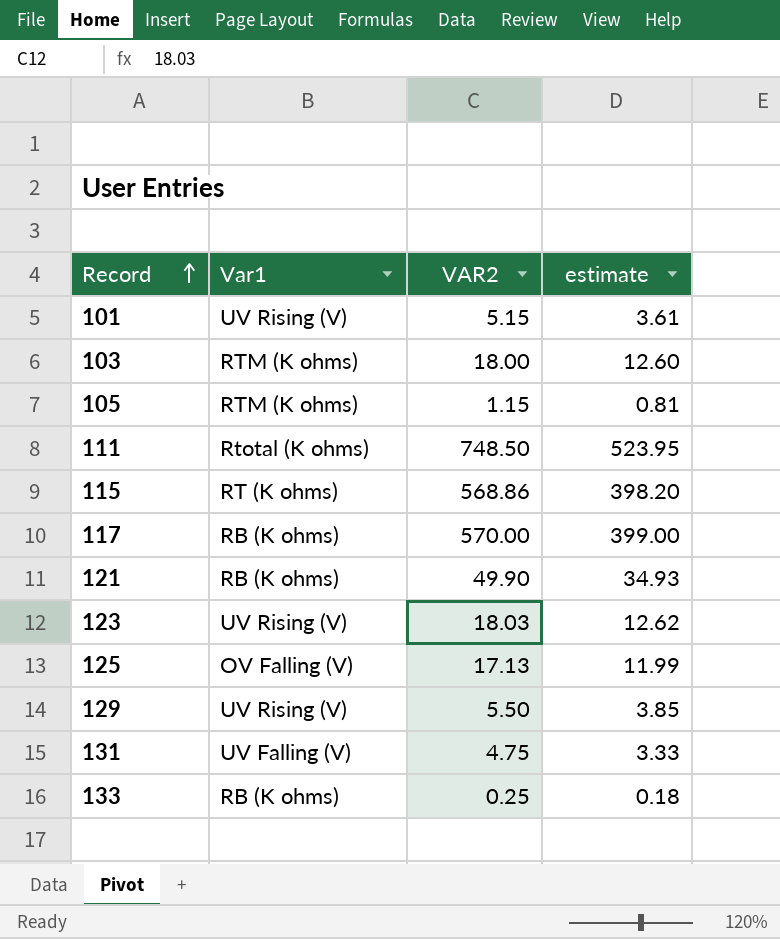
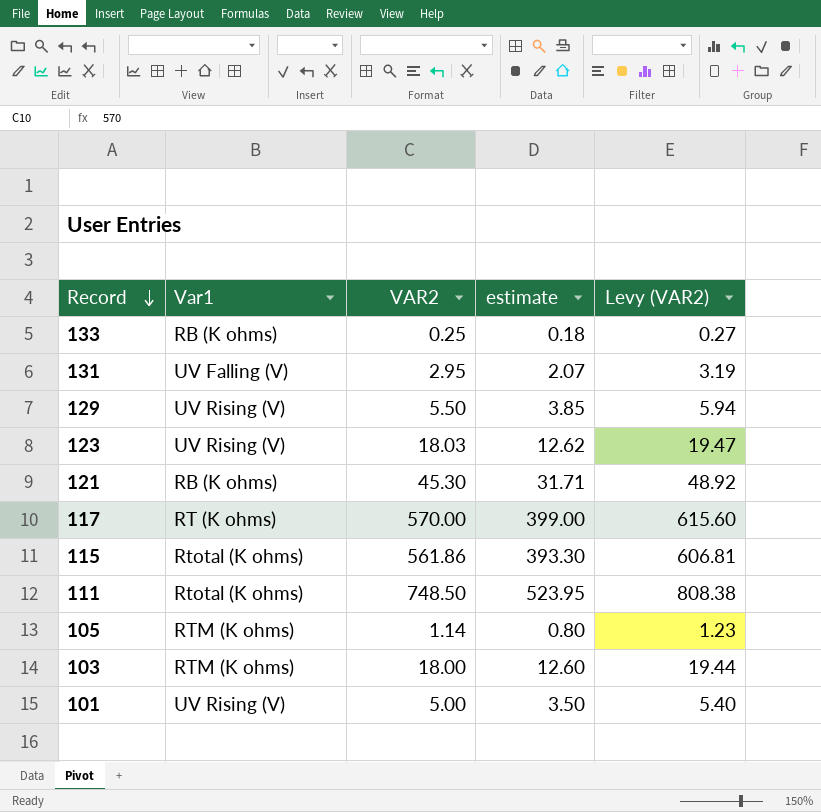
row order: Record ascending -> Record descending
column Levy (VAR2) | formula: none -> [VAR2] * 1.08
row 125: OV Falling (V) | 17.13 | 11.99 -> none
131 | VAR2: 4.75 -> 2.95
131 | estimate: 3.33 -> 2.07
121 | VAR2: 49.90 -> 45.30
121 | estimate: 34.93 -> 31.71
117 | Var1: RB (K ohms) -> RT (K ohms)
115 | Var1: RT (K ohms) -> Rtotal (K ohms)
115 | VAR2: 568.86 -> 561.86
115 | estimate: 398.20 -> 393.30
105 | VAR2: 1.15 -> 1.14
105 | estimate: 0.81 -> 0.80
101 | VAR2: 5.15 -> 5.00
101 | estimate: 3.61 -> 3.50

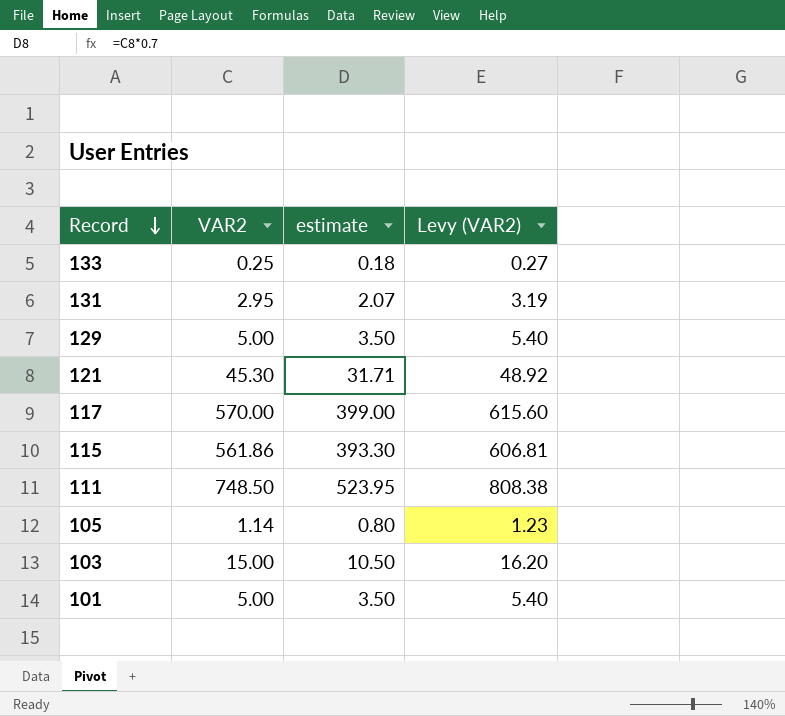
column Var1 | position: 2 -> none
row 123: UV Rising (V) | 18.03 | 12.62 | 19.47 -> none
129 | VAR2: 5.50 -> 5.00
129 | estimate: 3.85 -> 3.50
129 | Levy (VAR2): 5.94 -> 5.40
103 | VAR2: 18.00 -> 15.00
103 | estimate: 12.60 -> 10.50
103 | Levy (VAR2): 19.44 -> 16.20

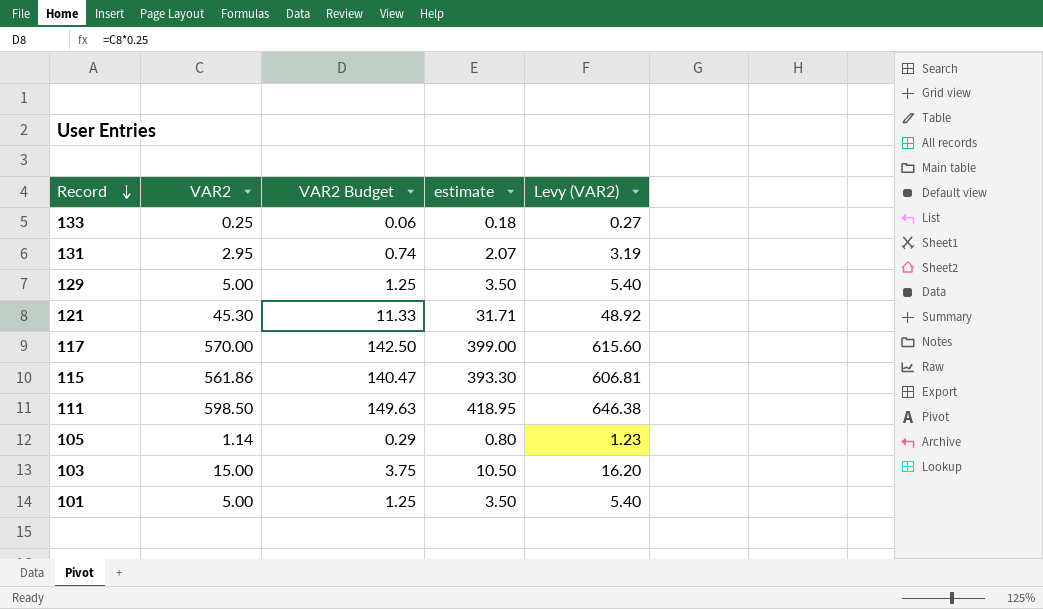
column VAR2 Budget | formula: none -> [VAR2] * 0.25
111 | VAR2: 748.50 -> 598.50
111 | estimate: 523.95 -> 418.95
111 | Levy (VAR2): 808.38 -> 646.38

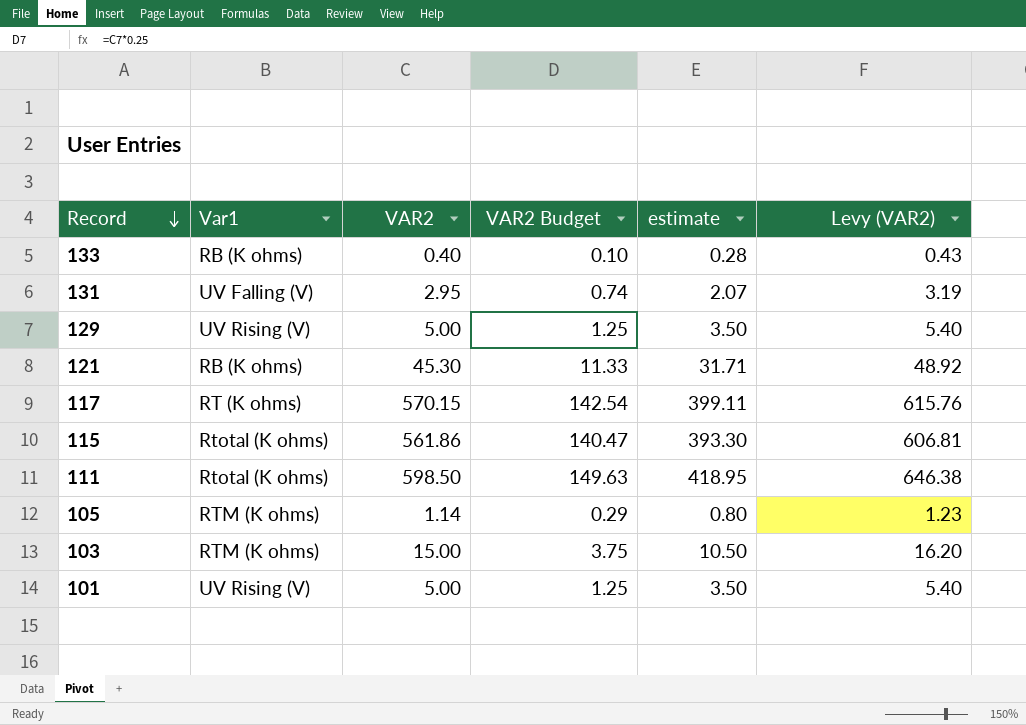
column Var1 | position: none -> 2
133 | VAR2: 0.25 -> 0.40
133 | VAR2 Budget: 0.06 -> 0.10
133 | estimate: 0.18 -> 0.28
133 | Levy (VAR2): 0.27 -> 0.43
117 | VAR2: 570.00 -> 570.15
117 | VAR2 Budget: 142.50 -> 142.54
117 | estimate: 399.00 -> 399.11
117 | Levy (VAR2): 615.60 -> 615.76

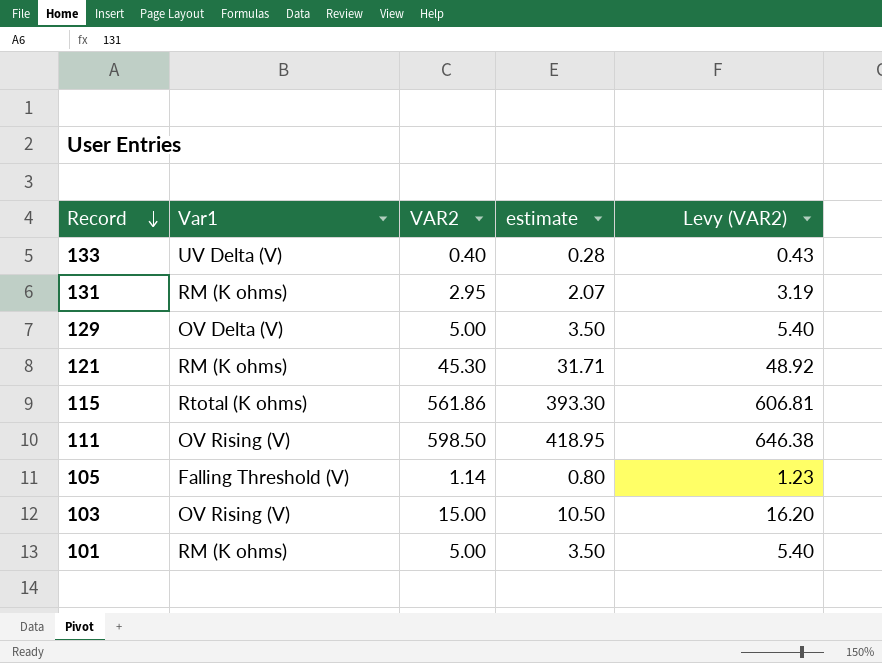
column VAR2 Budget | formula: [VAR2] * 0.25 -> none
row 117: RT (K ohms) | 570.15 | 142.54 | 399.11 | 615.76 -> none
133 | Var1: RB (K ohms) -> UV Delta (V)
131 | Var1: UV Falling (V) -> RM (K ohms)
129 | Var1: UV Rising (V) -> OV Delta (V)
121 | Var1: RB (K ohms) -> RM (K ohms)
111 | Var1: Rtotal (K ohms) -> OV Rising (V)
105 | Var1: RTM (K ohms) -> Falling Threshold (V)
103 | Var1: RTM (K ohms) -> OV Rising (V)
101 | Var1: UV Rising (V) -> RM (K ohms)

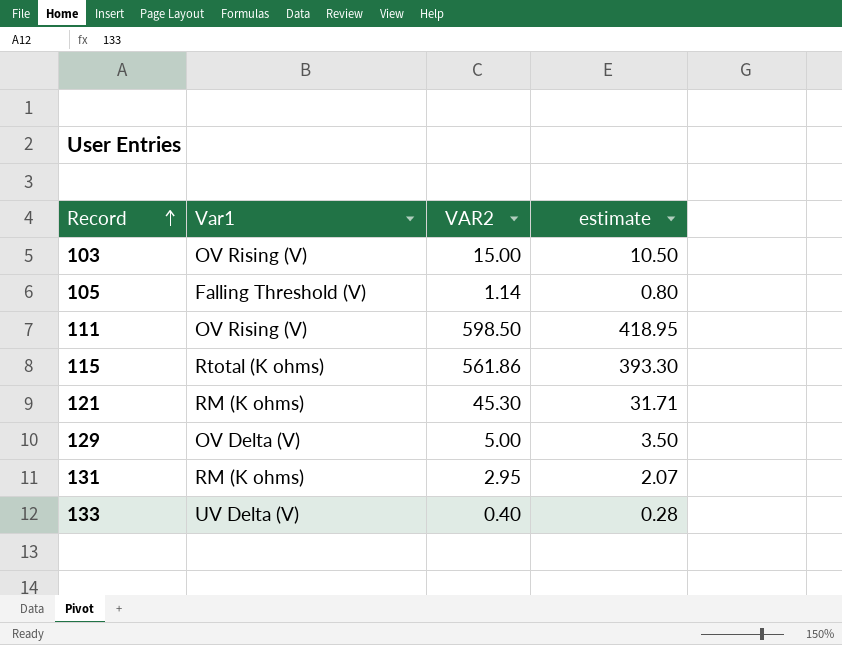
row order: Record descending -> Record ascending
column Levy (VAR2) | formula: [VAR2] * 1.08 -> none
row 101: RM (K ohms) | 5.00 | 3.50 | 5.40 -> none

